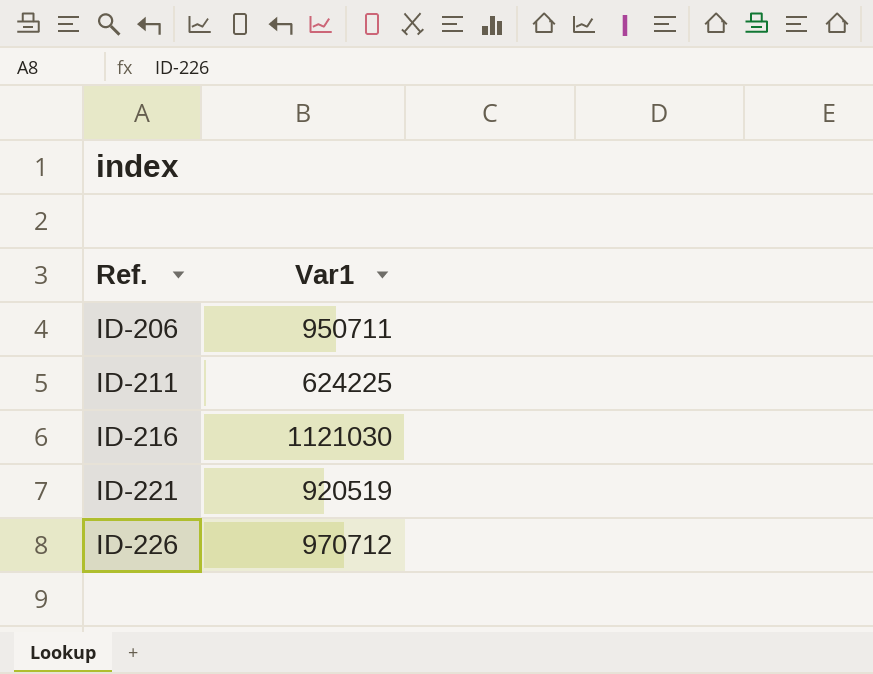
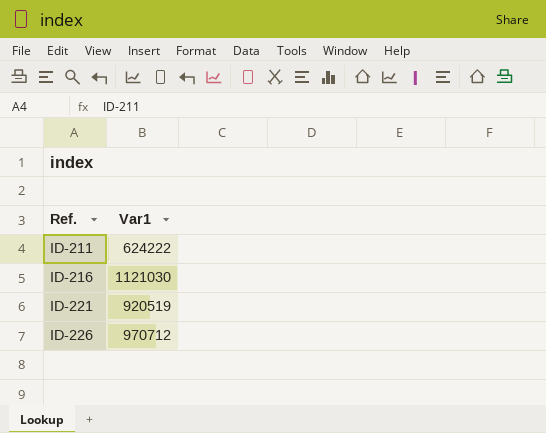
row ID-206: 950711 -> none
ID-211 | Var1: 624225 -> 624222

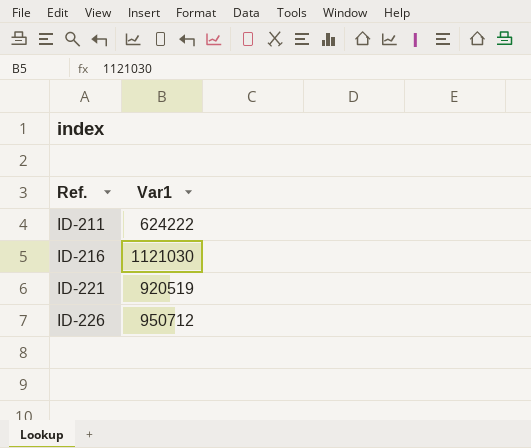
ID-226 | Var1: 970712 -> 950712

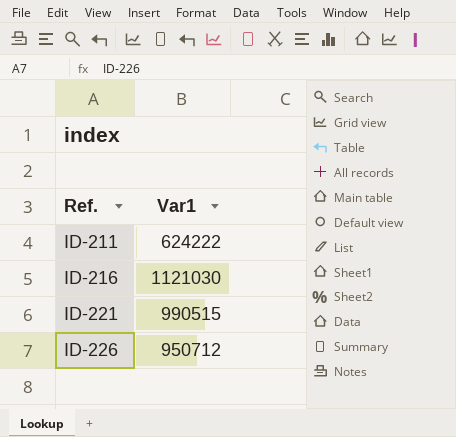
ID-221 | Var1: 920519 -> 990515

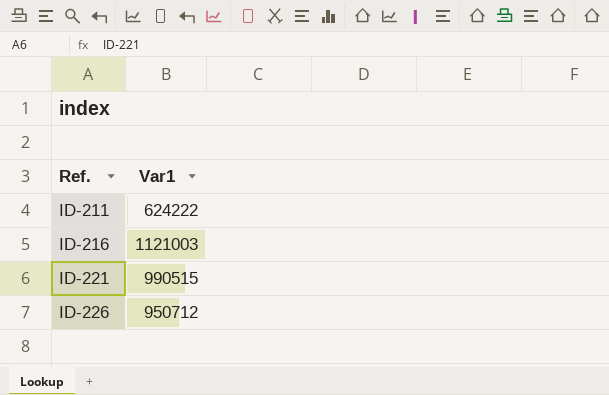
ID-216 | Var1: 1121030 -> 1121003

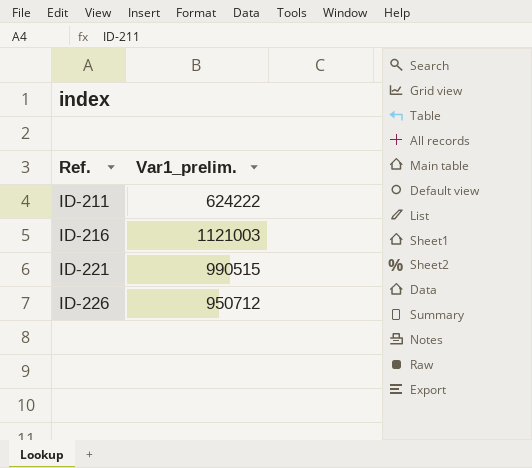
column name: Var1 -> Var1_prelim.

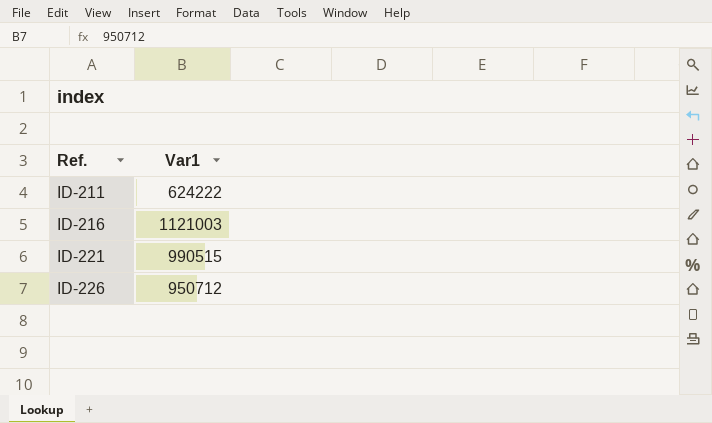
column name: Var1_prelim. -> Var1

